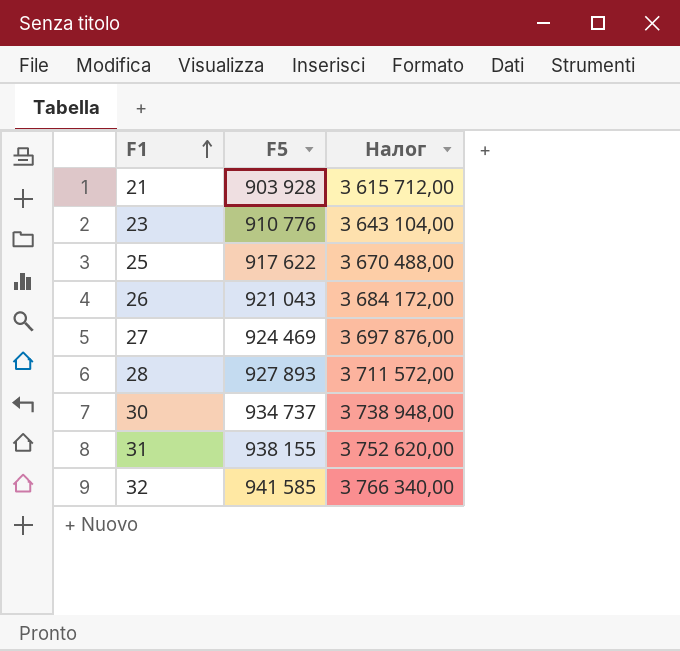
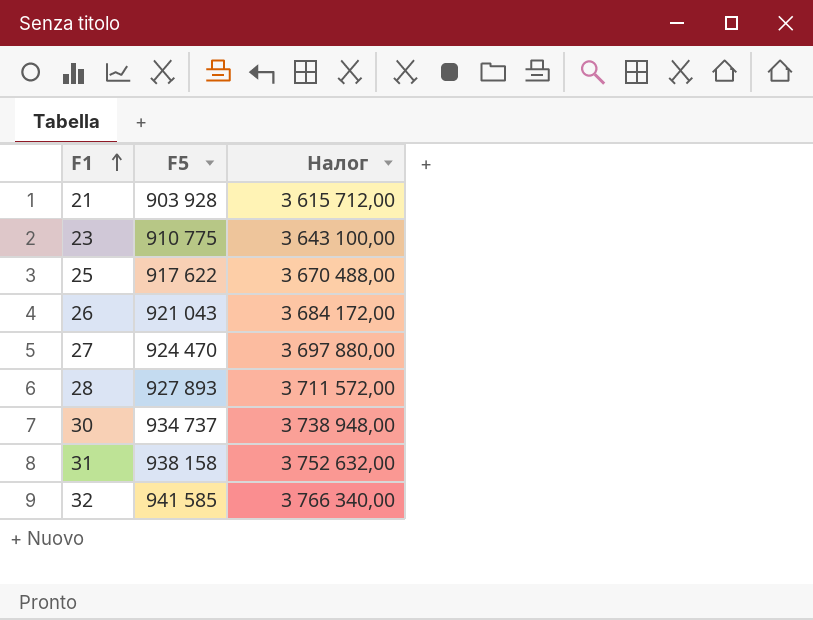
23 | F5: 910 776 -> 910 775
23 | Налог: 3 643 104,00 -> 3 643 100,00
27 | F5: 924 469 -> 924 470
27 | Налог: 3 697 876,00 -> 3 697 880,00
31 | F5: 938 155 -> 938 158
31 | Налог: 3 752 620,00 -> 3 752 632,00

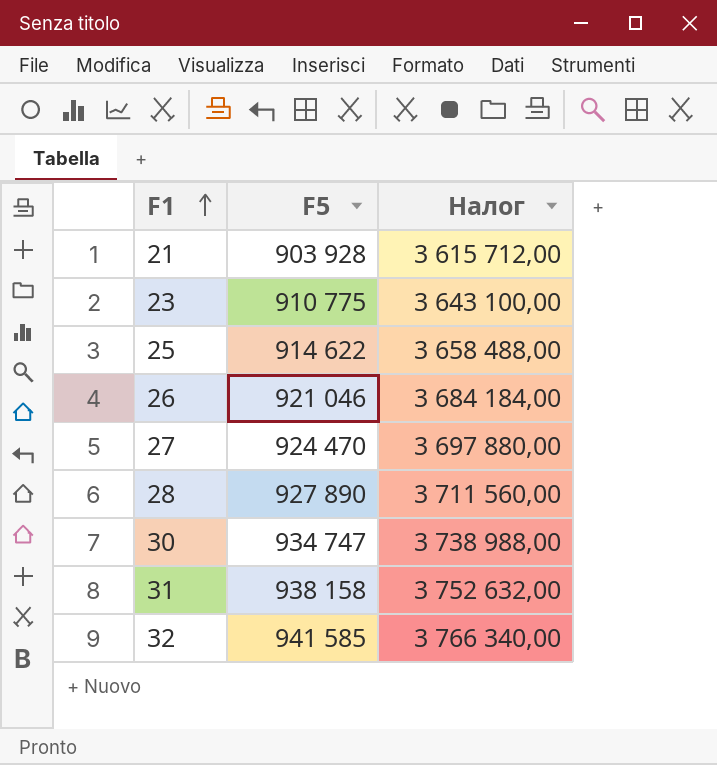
25 | F5: 917 622 -> 914 622
25 | Налог: 3 670 488,00 -> 3 658 488,00
26 | F5: 921 043 -> 921 046
26 | Налог: 3 684 172,00 -> 3 684 184,00
28 | F5: 927 893 -> 927 890
28 | Налог: 3 711 572,00 -> 3 711 560,00
30 | F5: 934 737 -> 934 747
30 | Налог: 3 738 948,00 -> 3 738 988,00

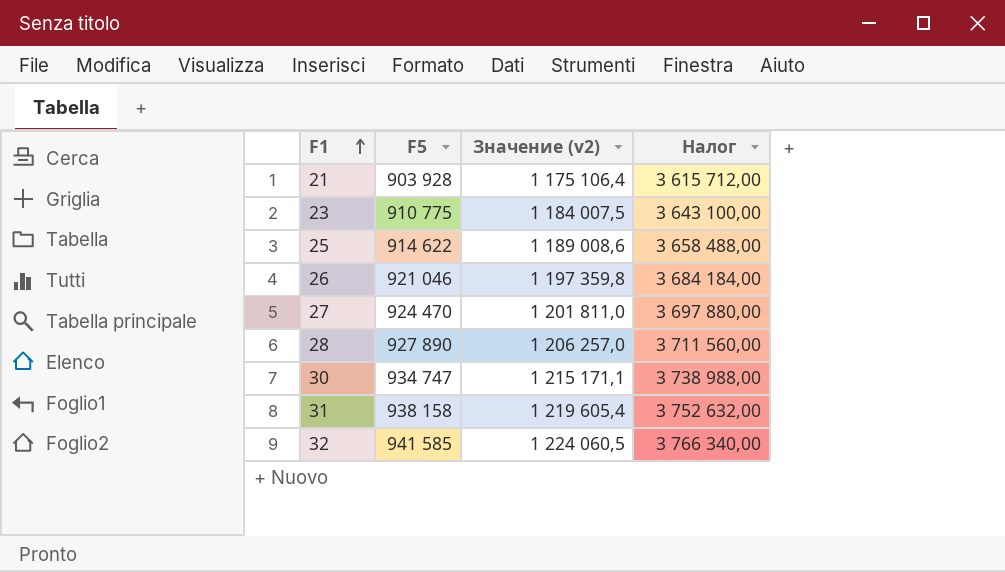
column Значение (v2) | formula: none -> [F5] * 1,3

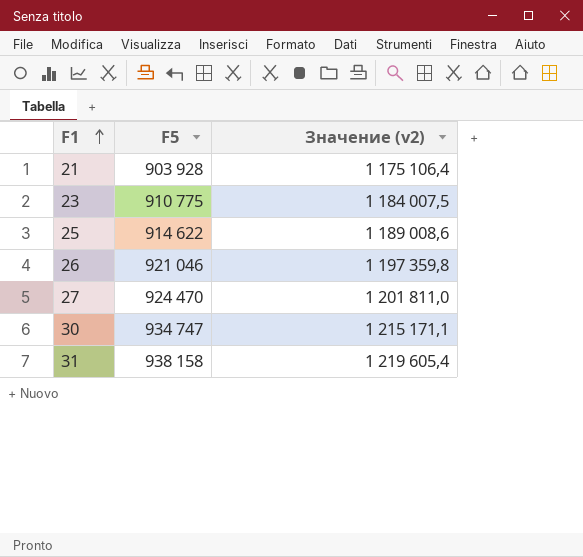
column Налог | formula: [F5] * 4 -> none
row 28: 927 890 | 1 206 257,0 | 3 711 560,00 -> none
row 32: 941 585 | 1 224 060,5 | 3 766 340,00 -> none

